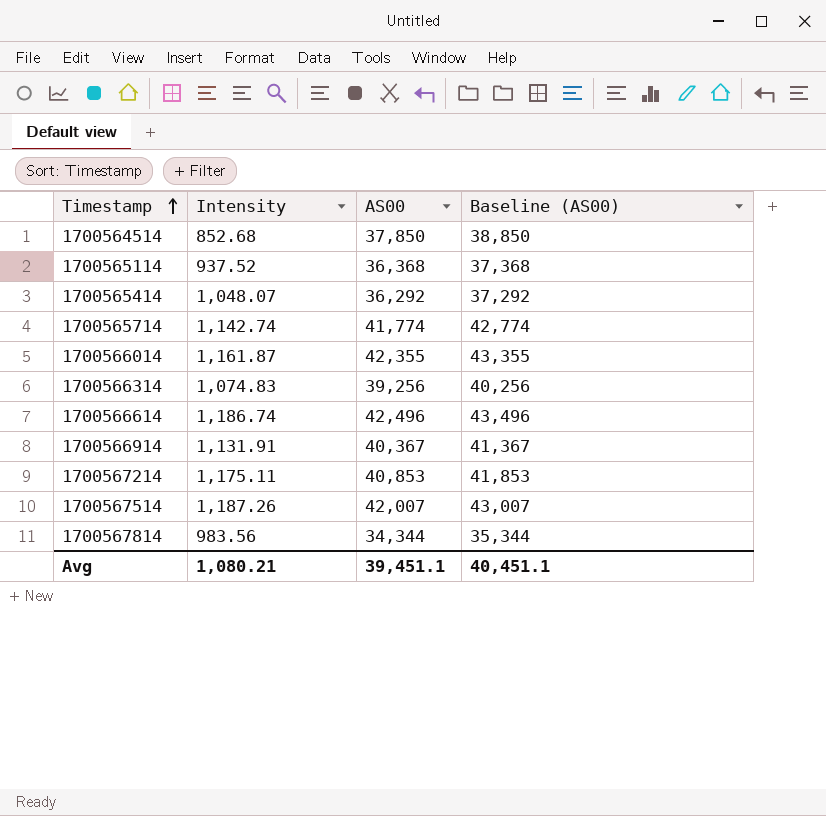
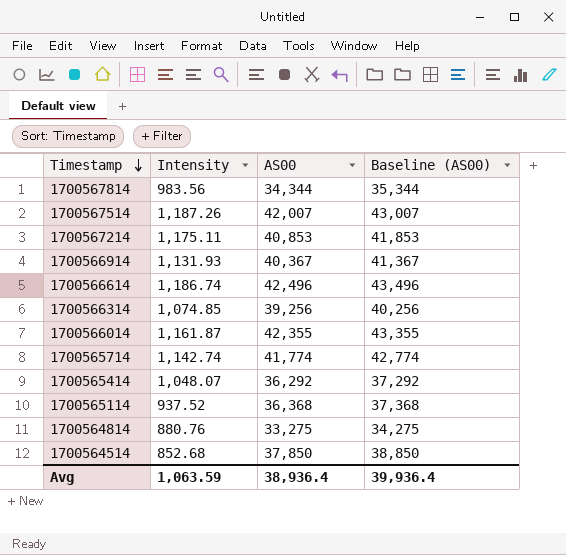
row order: Timestamp ascending -> Timestamp descending
1700566914 | Intensity: 1,131.91 -> 1,131.93
1700566314 | Intensity: 1,074.83 -> 1,074.85
row 1700564814: none -> 880.76 | 33,275 | 34,275
Avg | Intensity: 1,080.21 -> 1,063.59
Avg | AS00: 39,451.1 -> 38,936.4
Avg | Baseline (AS00): 40,451.1 -> 39,936.4

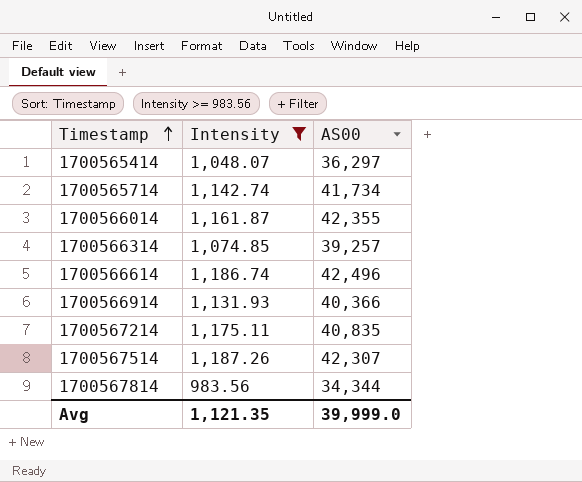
filter: none -> Intensity >= 983.56
row order: Timestamp descending -> Timestamp ascending
column Baseline (AS00) | formula: [AS00] + 1000 -> none
1700565414 | AS00: 36,292 -> 36,297
1700565714 | AS00: 41,774 -> 41,734
1700566314 | AS00: 39,256 -> 39,257
1700566914 | AS00: 40,367 -> 40,366
1700567214 | AS00: 40,853 -> 40,835
1700567514 | AS00: 42,007 -> 42,307
Avg | Intensity: 1,063.59 -> 1,121.35
Avg | AS00: 38,936.4 -> 39,999.0

